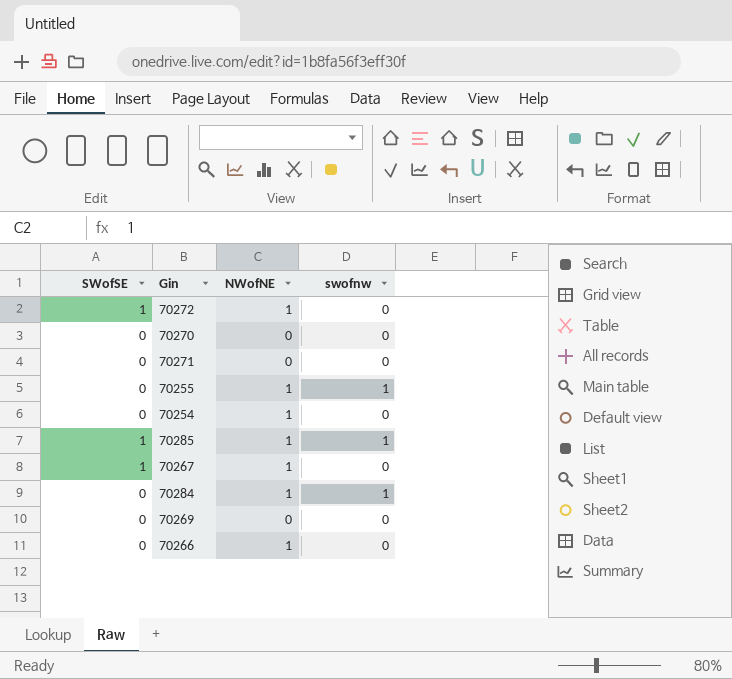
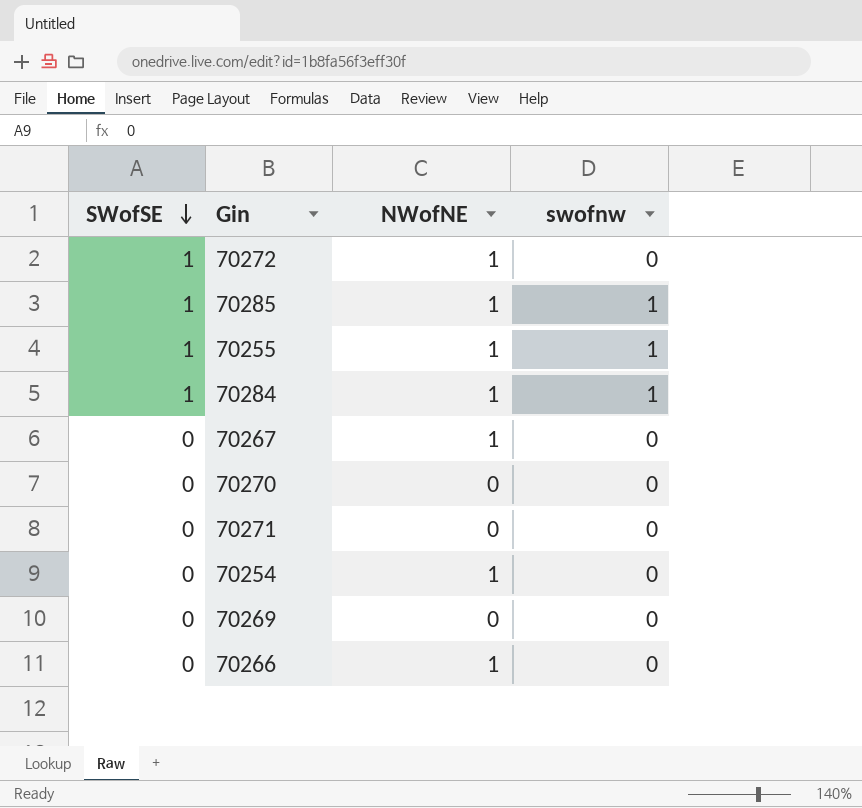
row order: none -> SWofSE descending
70255 | SWofSE: 0 -> 1
70284 | SWofSE: 0 -> 1
70267 | SWofSE: 1 -> 0

